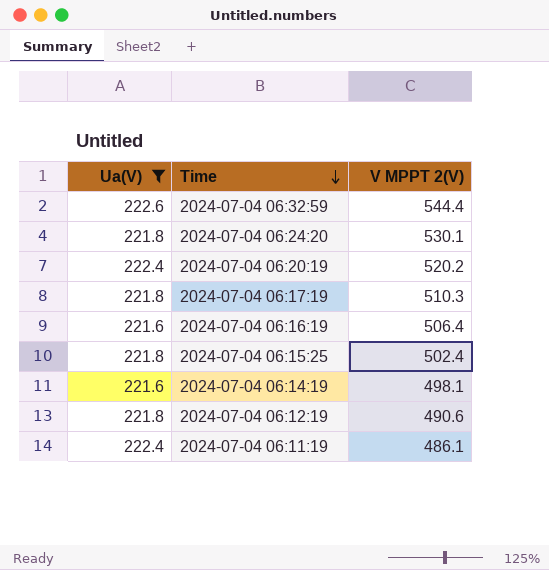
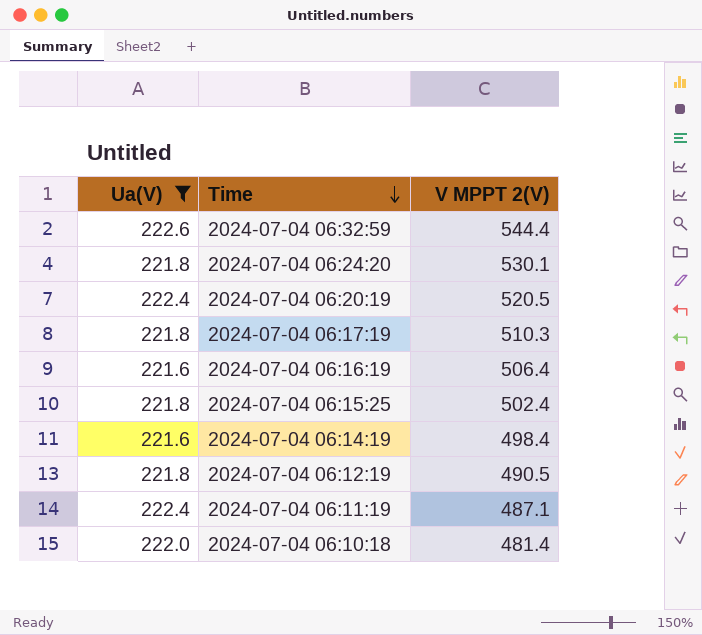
2024-07-04 06:20:19 | V MPPT 2(V): 520.2 -> 520.5
2024-07-04 06:14:19 | V MPPT 2(V): 498.1 -> 498.4
2024-07-04 06:12:19 | V MPPT 2(V): 490.6 -> 490.5
2024-07-04 06:11:19 | V MPPT 2(V): 486.1 -> 487.1
row 2024-07-04 06:10:18: none -> 222.0 | 481.4

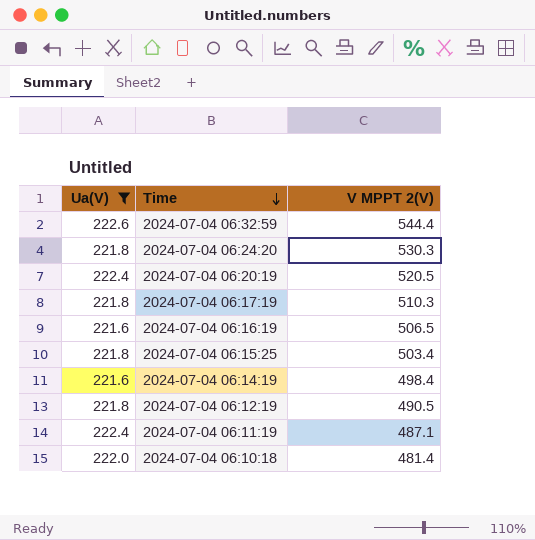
2024-07-04 06:24:20 | V MPPT 2(V): 530.1 -> 530.3
2024-07-04 06:16:19 | V MPPT 2(V): 506.4 -> 506.5
2024-07-04 06:15:25 | V MPPT 2(V): 502.4 -> 503.4

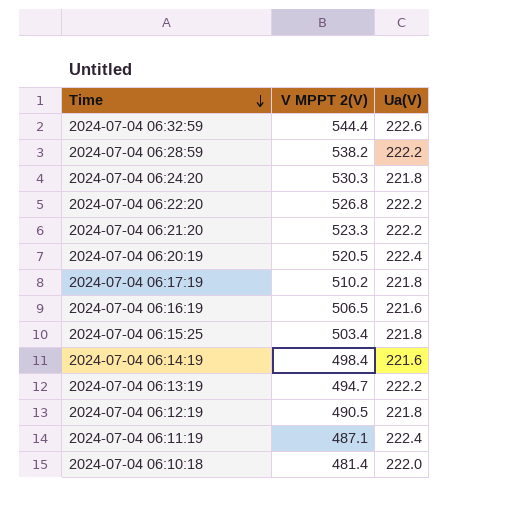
filter: Ua(V) != 222.2 -> none
column Ua(V) | position: 1 -> 3
2024-07-04 06:17:19 | V MPPT 2(V): 510.3 -> 510.2

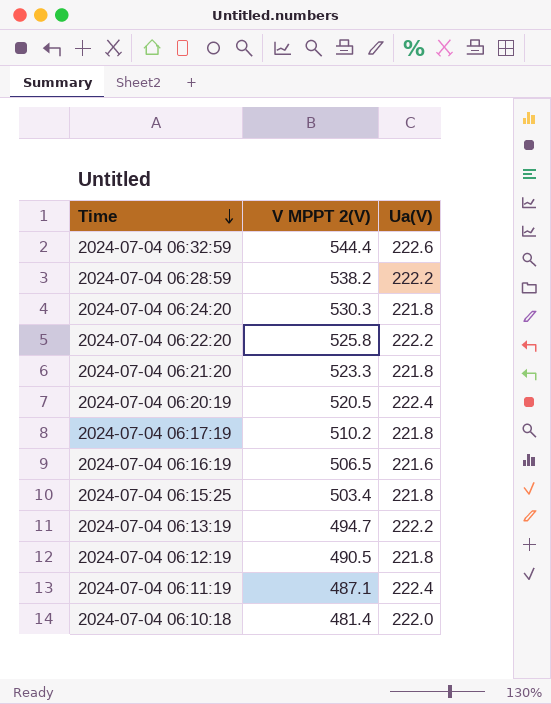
row 2024-07-04 06:14:19: 498.4 | 221.6 -> none
2024-07-04 06:22:20 | V MPPT 2(V): 526.8 -> 525.8
2024-07-04 06:21:20 | Ua(V): 222.2 -> 221.8

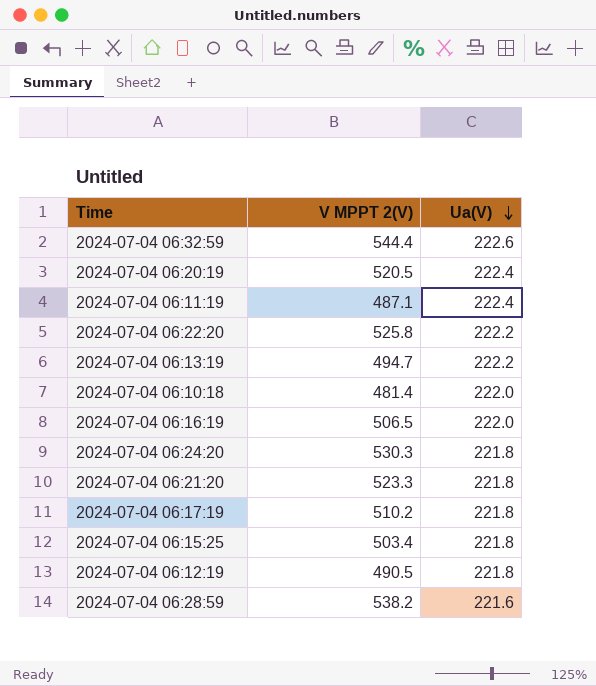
row order: Time descending -> Ua(V) descending
2024-07-04 06:16:19 | Ua(V): 221.6 -> 222.0
2024-07-04 06:28:59 | Ua(V): 222.2 -> 221.6

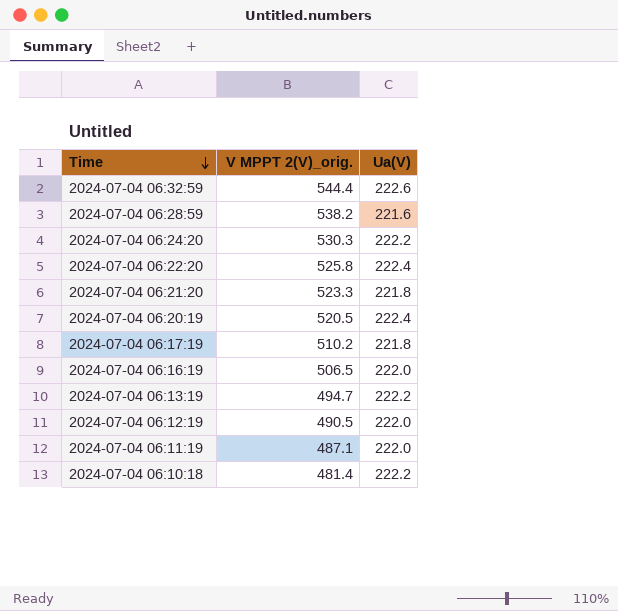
row order: Ua(V) descending -> Time descending
column name: V MPPT 2(V) -> V MPPT 2(V)_orig.
row 2024-07-04 06:15:25: 503.4 | 221.8 -> none
2024-07-04 06:24:20 | Ua(V): 221.8 -> 222.2
2024-07-04 06:22:20 | Ua(V): 222.2 -> 222.4
2024-07-04 06:12:19 | Ua(V): 221.8 -> 222.0
2024-07-04 06:11:19 | Ua(V): 222.4 -> 222.0
2024-07-04 06:10:18 | Ua(V): 222.0 -> 222.2

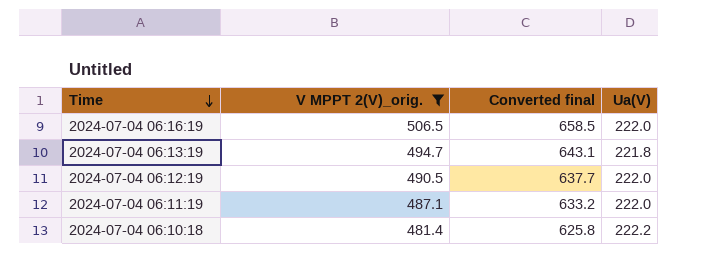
filter: none -> V MPPT 2(V)_orig. <= 506.5
column Converted final | formula: none -> [V MPPT 2(V)_orig.] * 1.3
2024-07-04 06:13:19 | Ua(V): 222.2 -> 221.8

